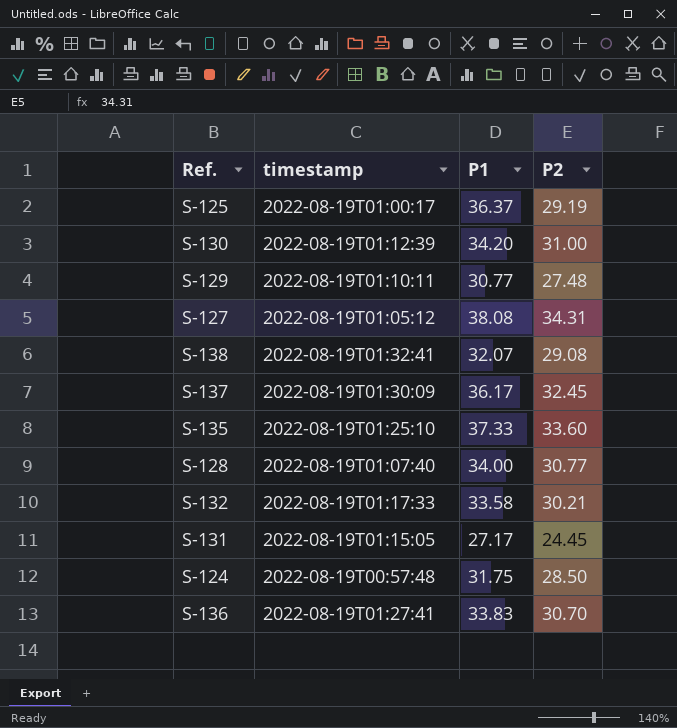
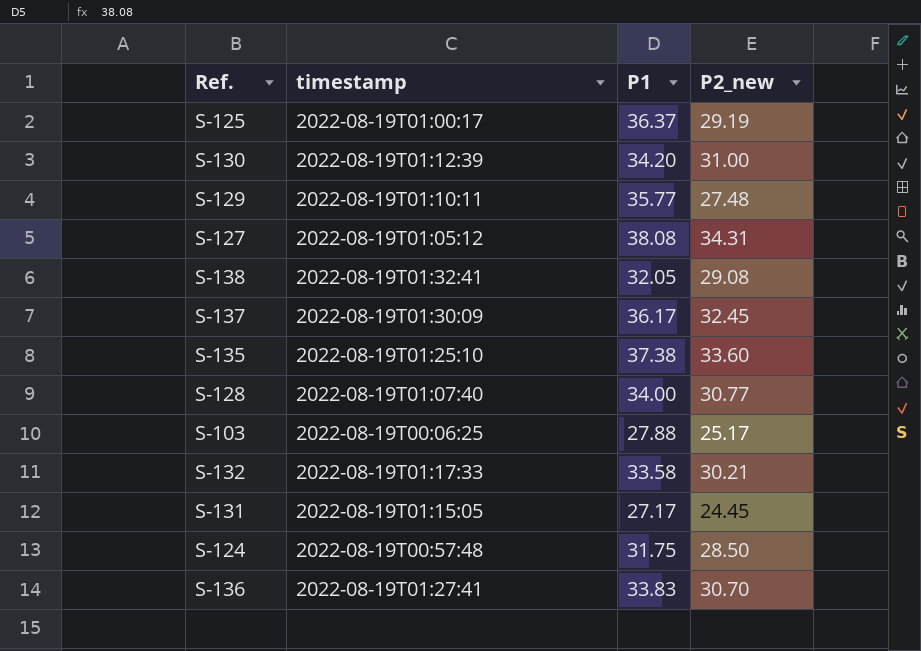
column name: P2 -> P2_new
S-129 | P1: 30.77 -> 35.77
S-138 | P1: 32.07 -> 32.05
S-135 | P1: 37.33 -> 37.38
row S-103: none -> 2022-08-19T00:06:25 | 27.88 | 25.17

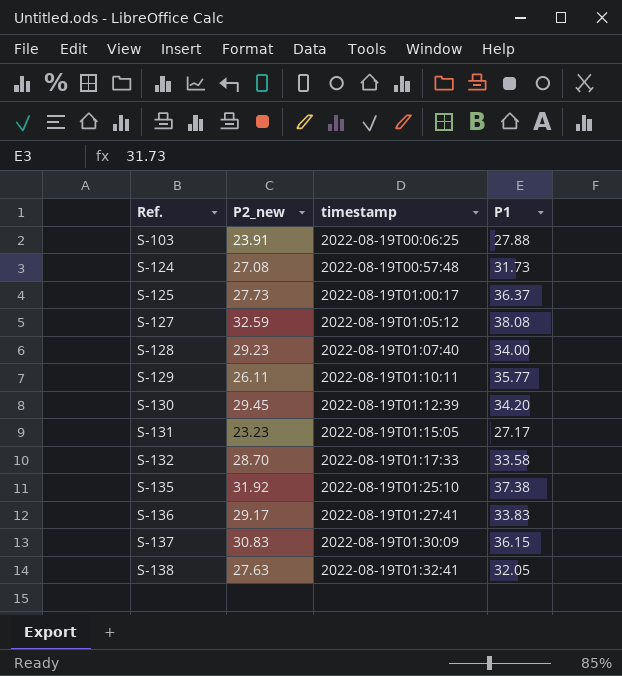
row order: none -> Ref. ascending
column P2_new | position: 4 -> 2
S-103 | P2_new: 25.17 -> 23.91
S-124 | P2_new: 28.50 -> 27.08
S-124 | P1: 31.75 -> 31.73
S-125 | P2_new: 29.19 -> 27.73
S-127 | P2_new: 34.31 -> 32.59
S-128 | P2_new: 30.77 -> 29.23
S-129 | P2_new: 27.48 -> 26.11
S-130 | P2_new: 31.00 -> 29.45
S-131 | P2_new: 24.45 -> 23.23
S-132 | P2_new: 30.21 -> 28.70
S-135 | P2_new: 33.60 -> 31.92
S-136 | P2_new: 30.70 -> 29.17
S-137 | P2_new: 32.45 -> 30.83
S-137 | P1: 36.17 -> 36.15
S-138 | P2_new: 29.08 -> 27.63

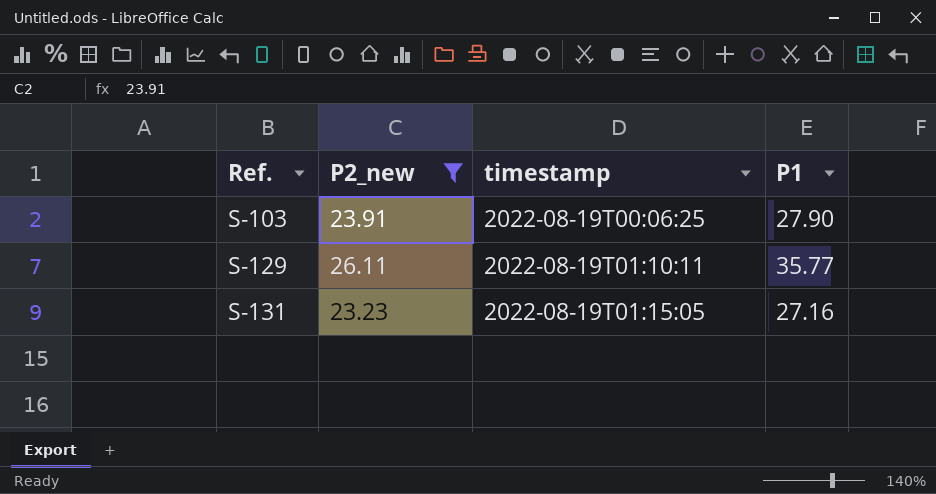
filter: none -> P2_new <= 26.11
S-103 | P1: 27.88 -> 27.90
S-131 | P1: 27.17 -> 27.16

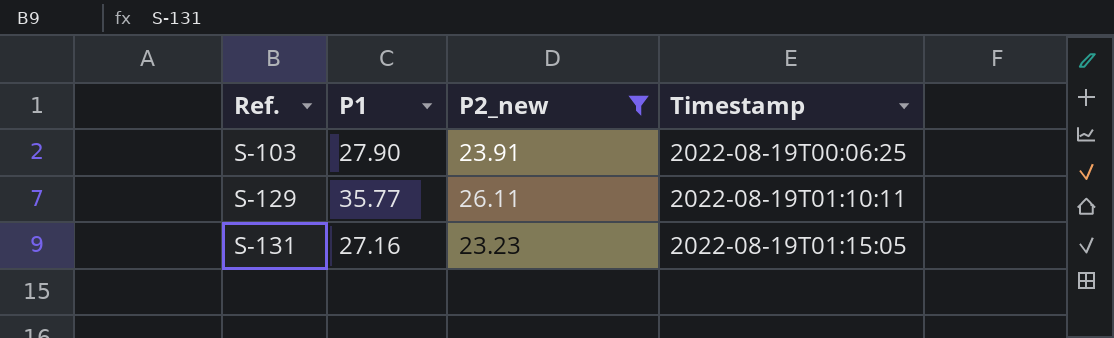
column P1 | position: 4 -> 2
column name: timestamp -> Timestamp

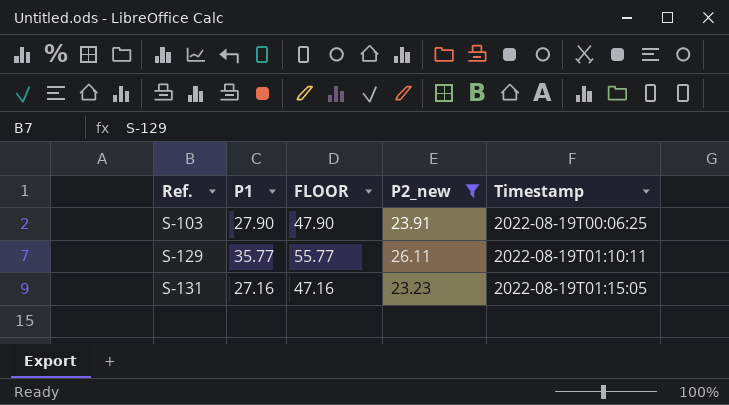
column FLOOR | formula: none -> [P1] + 20

